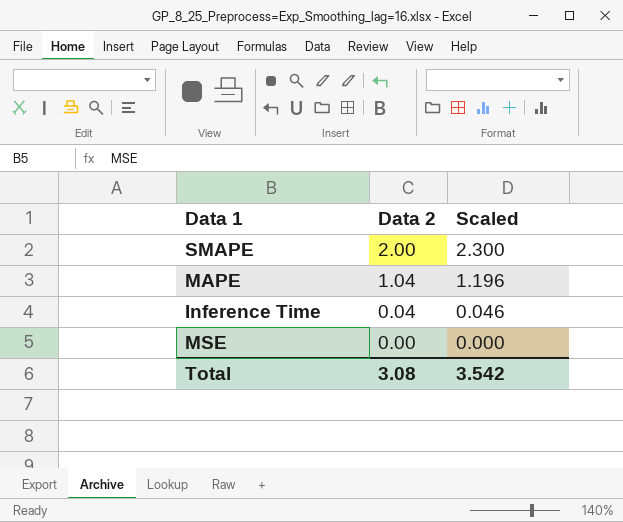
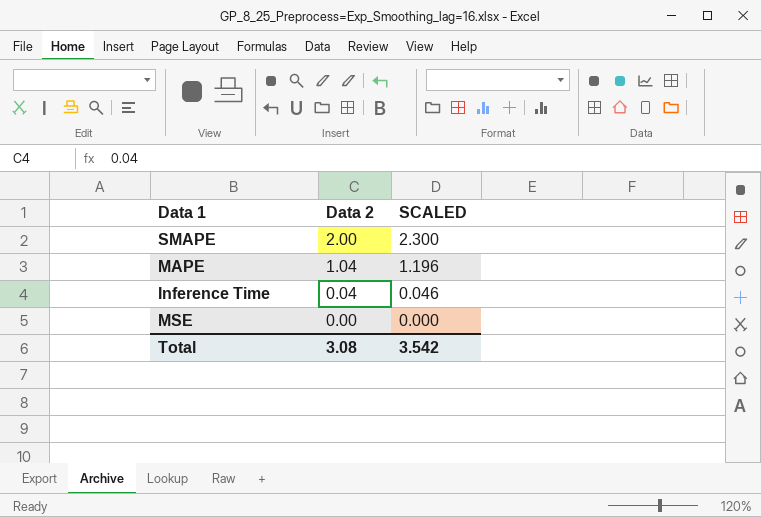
column name: Scaled -> SCALED

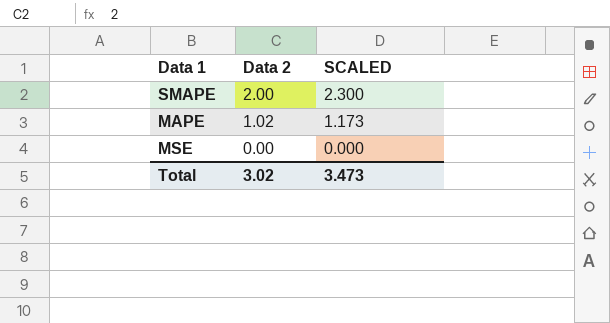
row Inference Time: 0.04 | 0.046 -> none
MAPE | Data 2: 1.04 -> 1.02
MAPE | SCALED: 1.196 -> 1.173
Total | Data 2: 3.08 -> 3.02
Total | SCALED: 3.542 -> 3.473

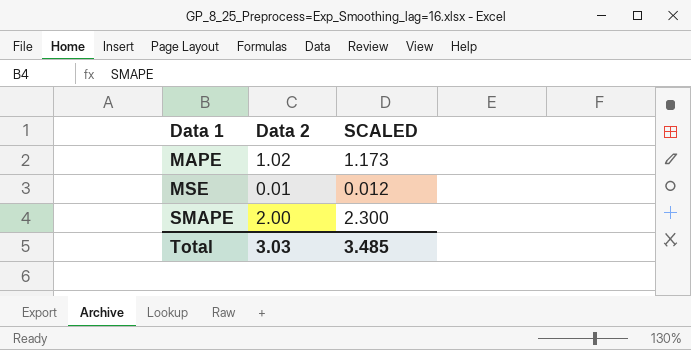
row order: Data 2 descending -> Data 1 ascending
MSE | Data 2: 0.00 -> 0.01
MSE | SCALED: 0.000 -> 0.012
Total | Data 2: 3.02 -> 3.03
Total | SCALED: 3.473 -> 3.485

